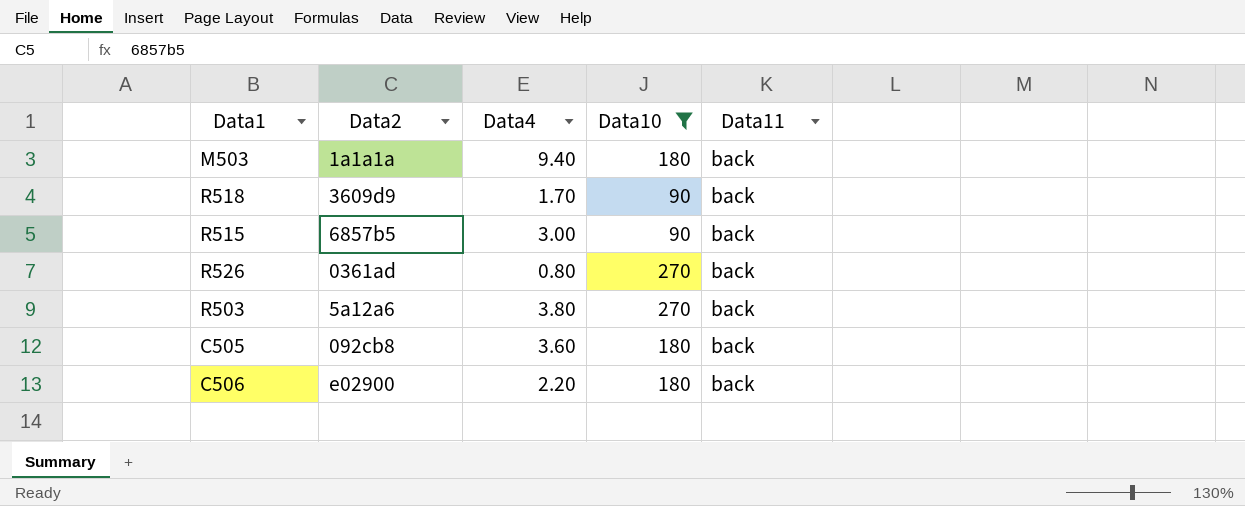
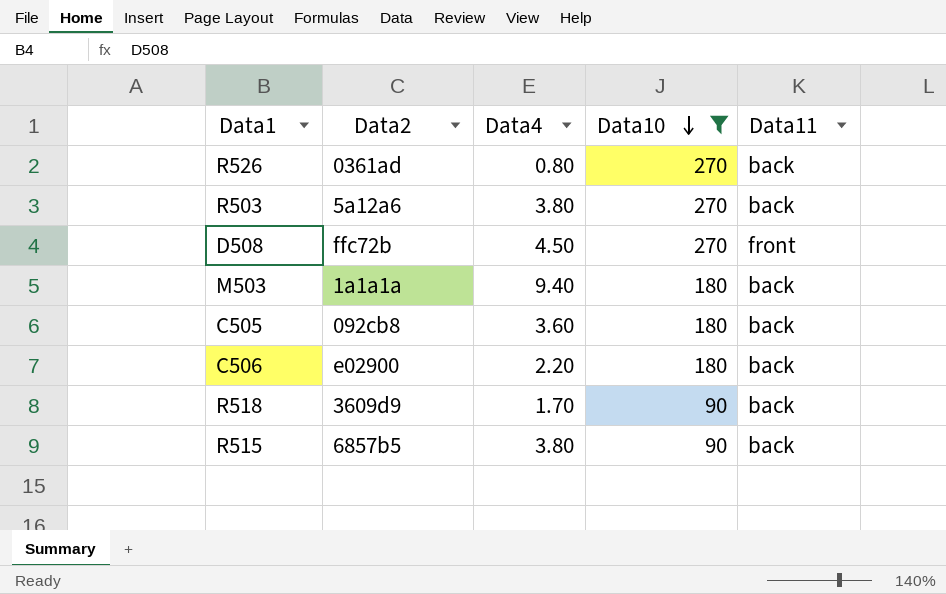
row order: none -> Data10 descending
row D508: none -> ffc72b | 4.50 | 270 | front
R515 | Data4: 3.00 -> 3.80

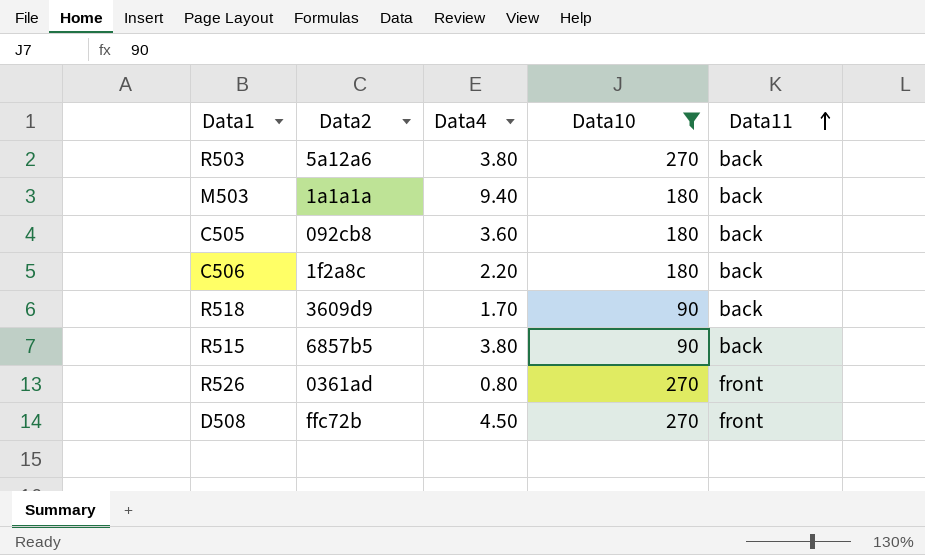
row order: Data10 descending -> Data11 ascending
C506 | Data2: e02900 -> 1f2a8c
R526 | Data11: back -> front

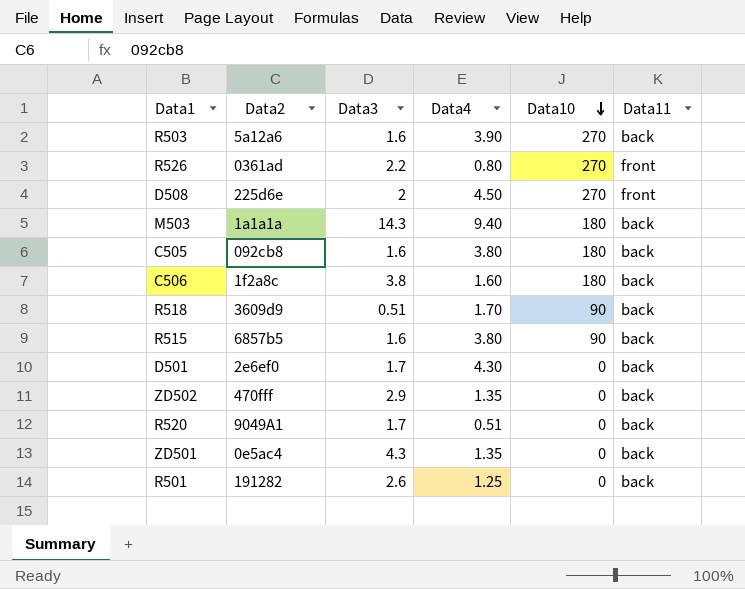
filter: Data10 != 0 -> none
row order: Data11 ascending -> Data10 descending
column Data3 | position: none -> 3
R503 | Data4: 3.80 -> 3.90
D508 | Data2: ffc72b -> 225d6e
C505 | Data4: 3.60 -> 3.80
C506 | Data4: 2.20 -> 1.60

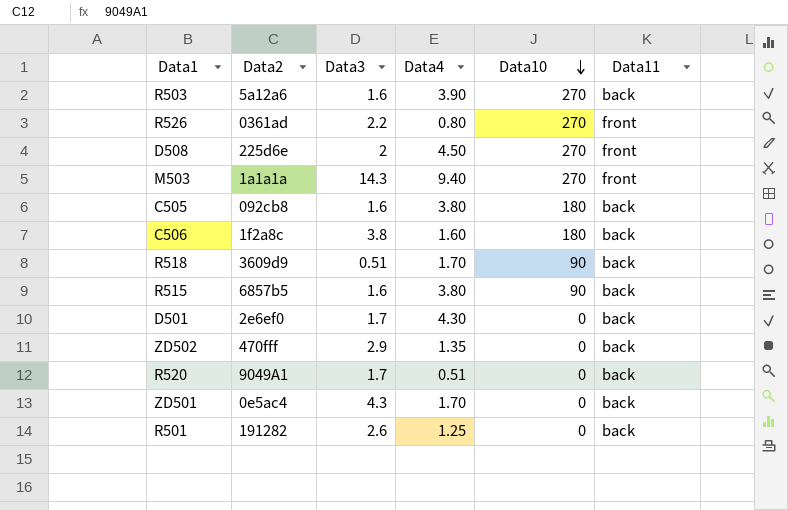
M503 | Data10: 180 -> 270
M503 | Data11: back -> front
ZD501 | Data4: 1.35 -> 1.70

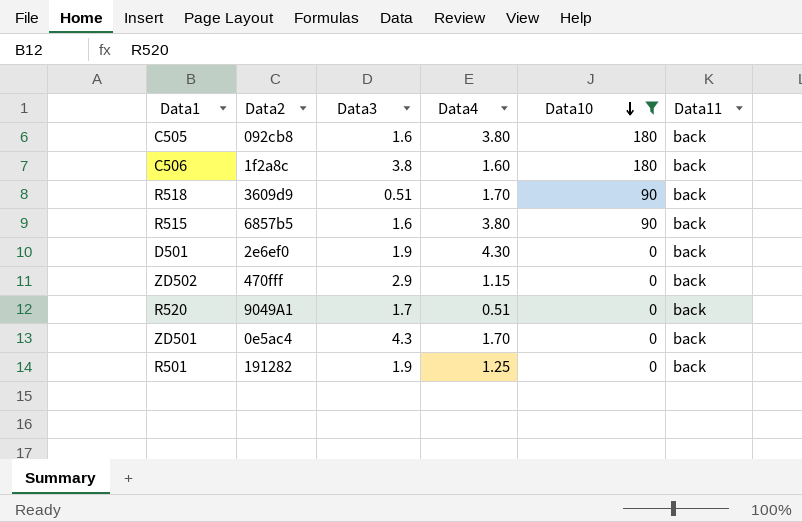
filter: none -> Data10 != 270
D501 | Data3: 1.7 -> 1.9
ZD502 | Data4: 1.35 -> 1.15
R501 | Data3: 2.6 -> 1.9

